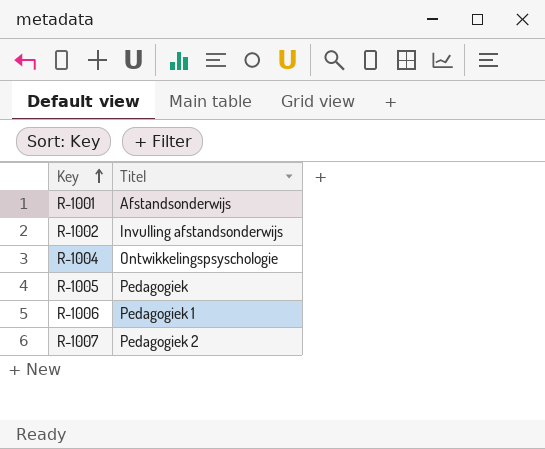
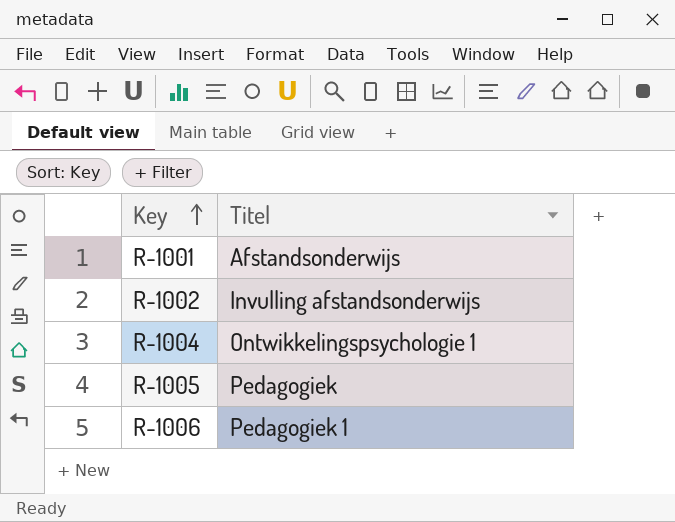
row R-1007: Pedagogiek 2 -> none
R-1004 | Titel: Ontwikkelingspsyschologie -> Ontwikkelingspsychologie 1

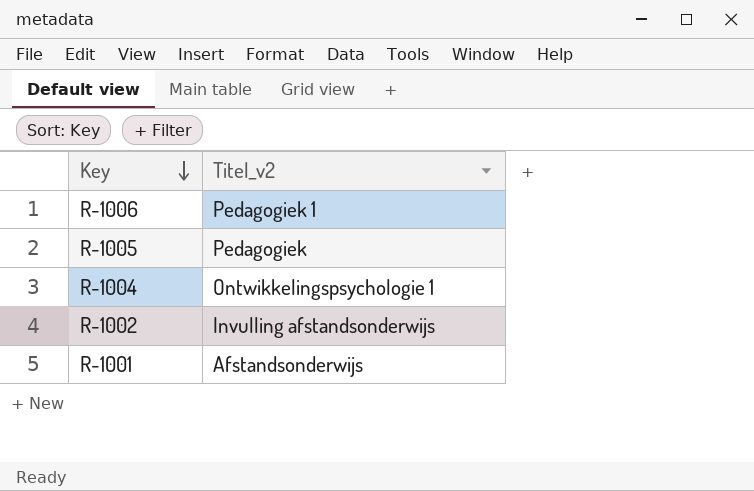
row order: Key ascending -> Key descending
column name: Titel -> Titel_v2

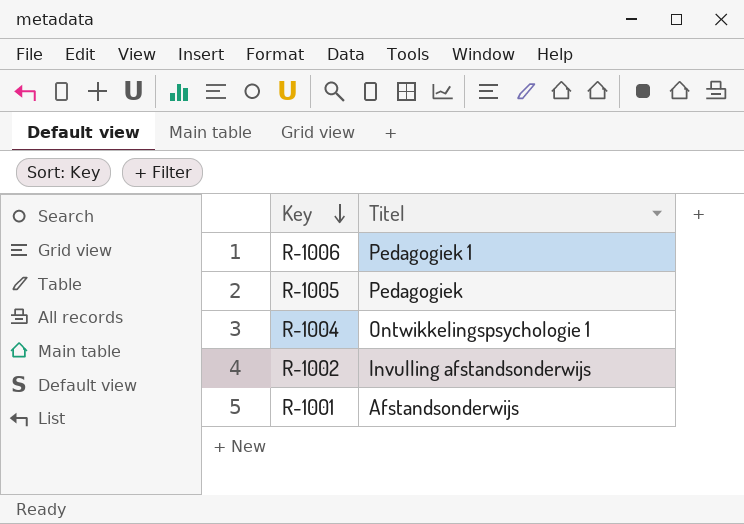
column name: Titel_v2 -> Titel

